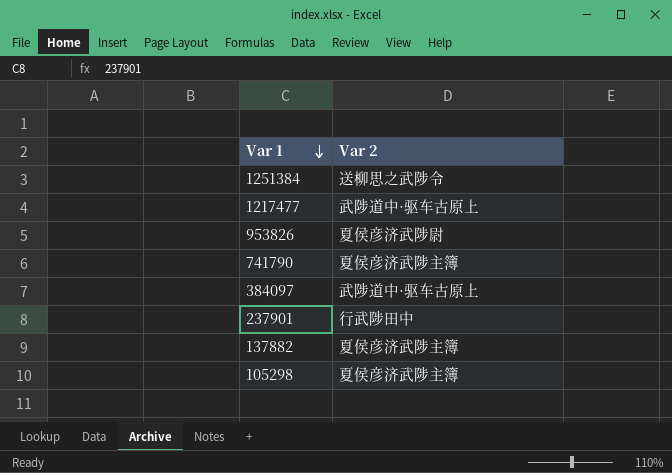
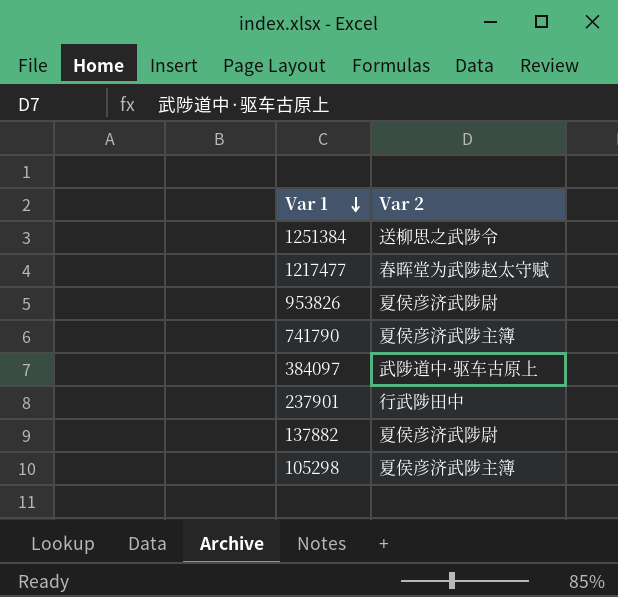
1217477 | Var 2: 武陟道中·驱车古原上 -> 春晖堂为武陟赵太守赋
137882 | Var 2: 夏侯彦济武陟主簿 -> 夏侯彦济武陟尉

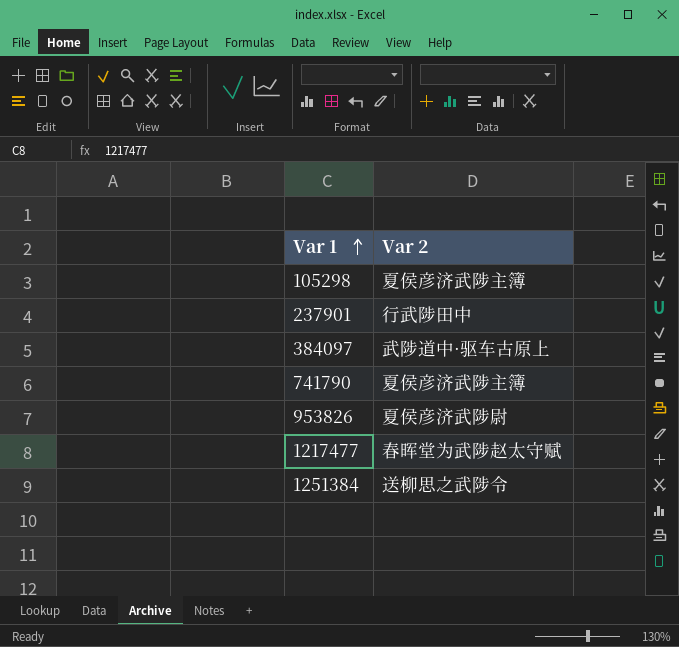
row order: Var 1 descending -> Var 1 ascending
row 137882: 夏侯彦济武陟尉 -> none

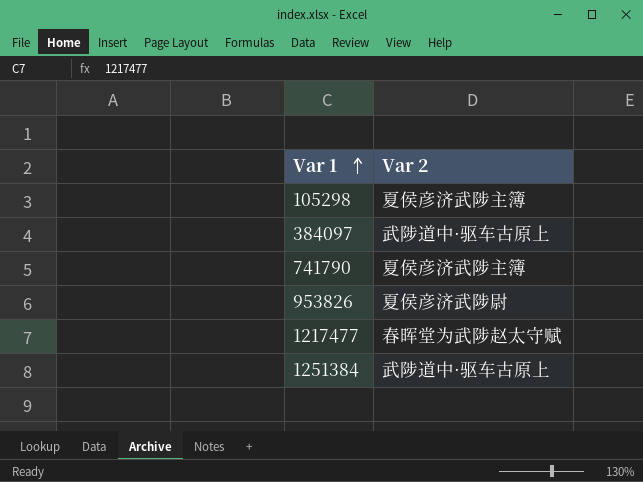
row 237901: 行武陟田中 -> none
1251384 | Var 2: 送柳思之武陟令 -> 武陟道中·驱车古原上

